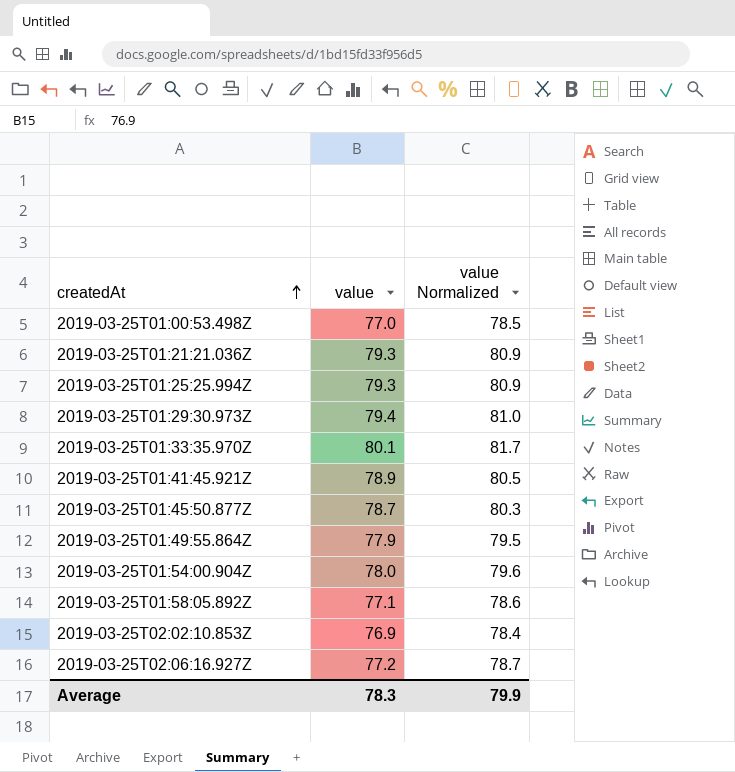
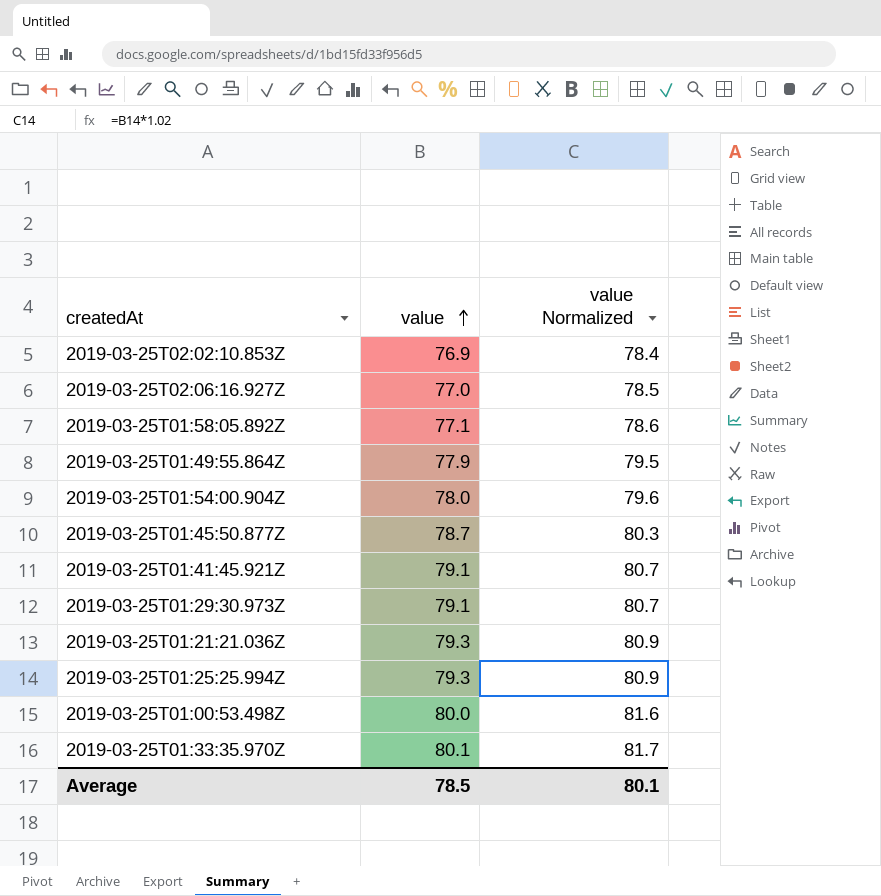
row order: createdAt ascending -> value ascending
2019-03-25T02:06:16.927Z | value: 77.2 -> 77.0
2019-03-25T02:06:16.927Z | value Normalized: 78.7 -> 78.5
2019-03-25T01:41:45.921Z | value: 78.9 -> 79.1
2019-03-25T01:41:45.921Z | value Normalized: 80.5 -> 80.7
2019-03-25T01:29:30.973Z | value: 79.4 -> 79.1
2019-03-25T01:29:30.973Z | value Normalized: 81.0 -> 80.7
2019-03-25T01:00:53.498Z | value: 77.0 -> 80.0
2019-03-25T01:00:53.498Z | value Normalized: 78.5 -> 81.6
Average | value: 78.3 -> 78.5
Average | value Normalized: 79.9 -> 80.1

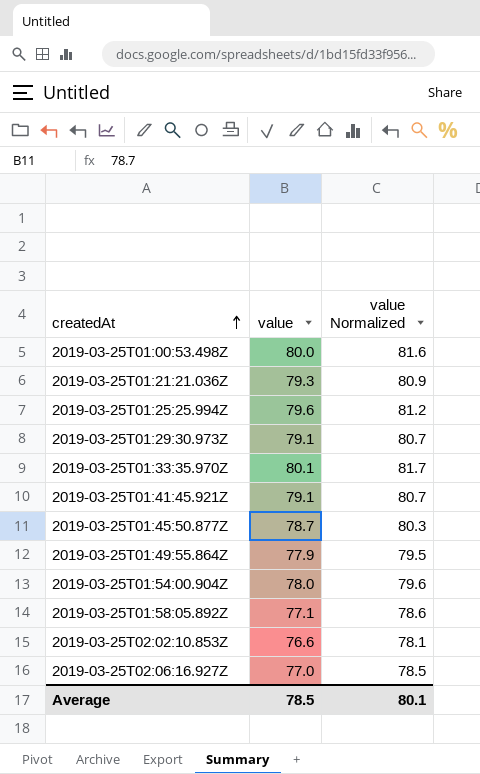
row order: value ascending -> createdAt ascending
2019-03-25T01:25:25.994Z | value: 79.3 -> 79.6
2019-03-25T01:25:25.994Z | value Normalized: 80.9 -> 81.2
2019-03-25T02:02:10.853Z | value: 76.9 -> 76.6
2019-03-25T02:02:10.853Z | value Normalized: 78.4 -> 78.1

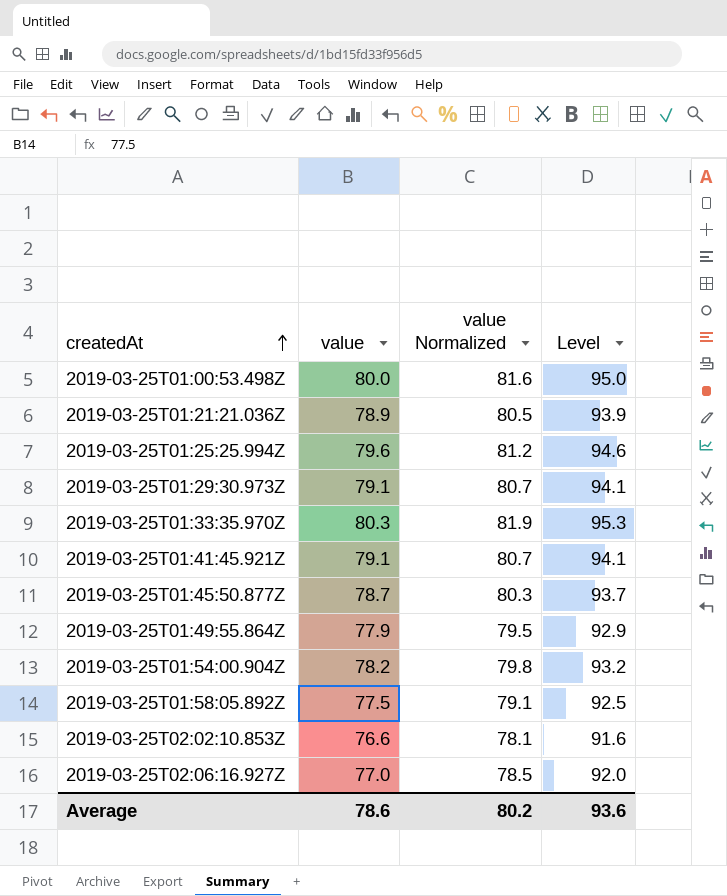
column Level | formula: none -> [value] + 15
2019-03-25T01:21:21.036Z | value: 79.3 -> 78.9
2019-03-25T01:21:21.036Z | value Normalized: 80.9 -> 80.5
2019-03-25T01:33:35.970Z | value: 80.1 -> 80.3
2019-03-25T01:33:35.970Z | value Normalized: 81.7 -> 81.9
2019-03-25T01:54:00.904Z | value: 78.0 -> 78.2
2019-03-25T01:54:00.904Z | value Normalized: 79.6 -> 79.8
2019-03-25T01:58:05.892Z | value: 77.1 -> 77.5
2019-03-25T01:58:05.892Z | value Normalized: 78.6 -> 79.1
Average | value: 78.5 -> 78.6
Average | value Normalized: 80.1 -> 80.2

